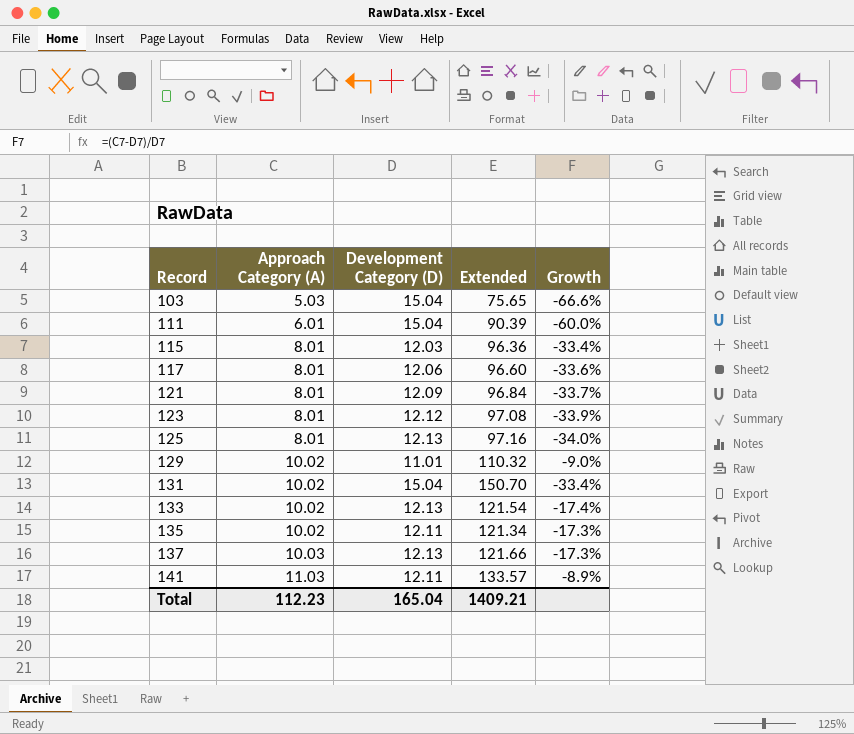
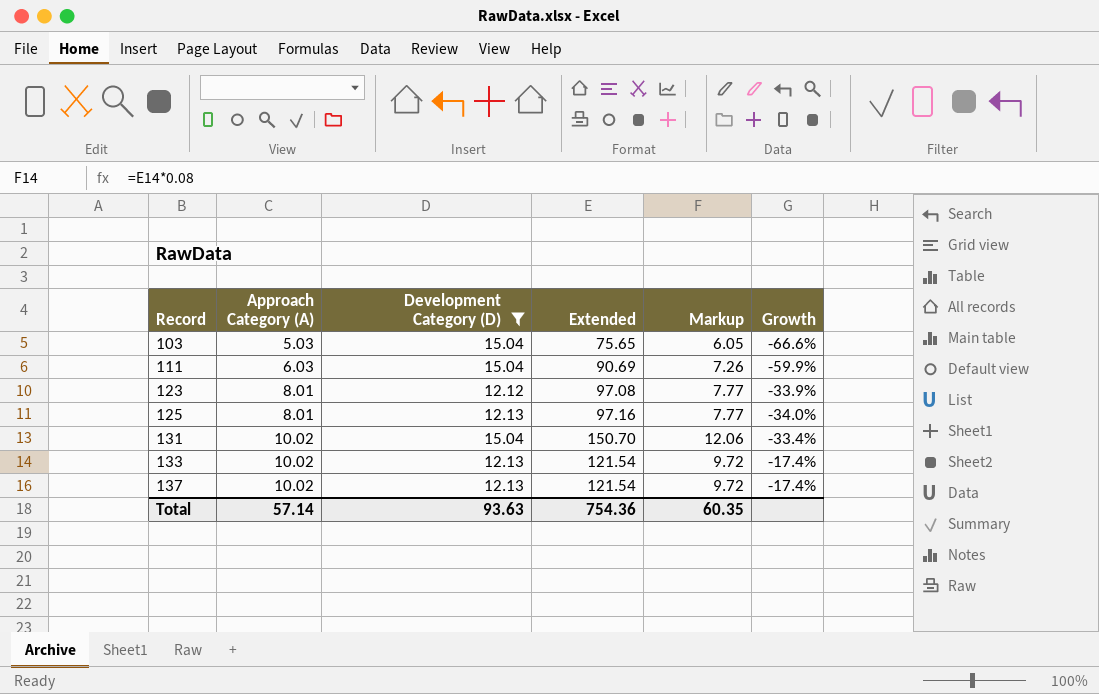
filter: none -> Development Category (D) >= 12.12
column Markup | formula: none -> [Extended] * 0.08
111 | Approach Category (A): 6.01 -> 6.03
111 | Extended: 90.39 -> 90.69
111 | Growth: -60.0% -> -59.9%
137 | Approach Category (A): 10.03 -> 10.02
137 | Extended: 121.66 -> 121.54
137 | Growth: -17.3% -> -17.4%
Total | Approach Category (A): 112.23 -> 57.14
Total | Development Category (D): 165.04 -> 93.63
Total | Extended: 1409.21 -> 754.36

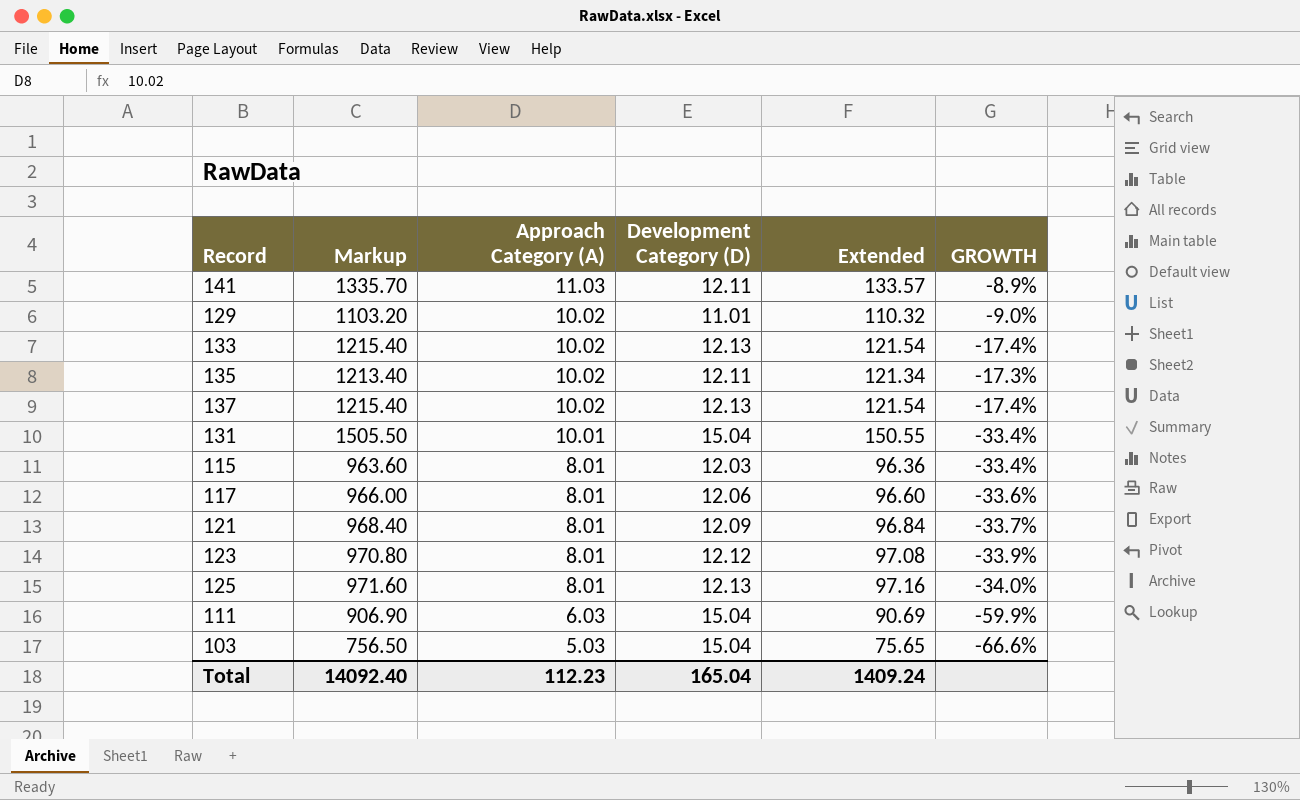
filter: Development Category (D) >= 12.12 -> none
row order: Record ascending -> Approach Category (A) descending
column Markup | formula: [Extended] * 0.08 -> [Extended] * 10
column Markup | position: 5 -> 2
column name: Growth -> GROWTH
131 | Approach Category (A): 10.02 -> 10.01
131 | Extended: 150.70 -> 150.55
Total | Markup: 60.35 -> 14092.40
Total | Approach Category (A): 57.14 -> 112.23
Total | Development Category (D): 93.63 -> 165.04
Total | Extended: 754.36 -> 1409.24

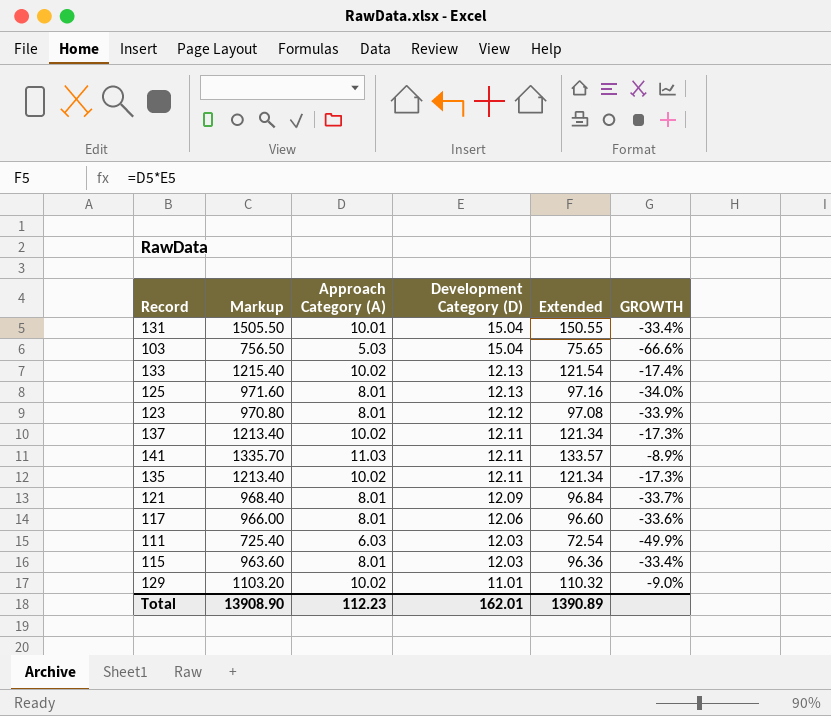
row order: Approach Category (A) descending -> Development Category (D) descending
137 | Markup: 1215.40 -> 1213.40
137 | Development Category (D): 12.13 -> 12.11
137 | Extended: 121.54 -> 121.34
137 | GROWTH: -17.4% -> -17.3%
111 | Markup: 906.90 -> 725.40
111 | Development Category (D): 15.04 -> 12.03
111 | Extended: 90.69 -> 72.54
111 | GROWTH: -59.9% -> -49.9%
Total | Markup: 14092.40 -> 13908.90
Total | Development Category (D): 165.04 -> 162.01
Total | Extended: 1409.24 -> 1390.89

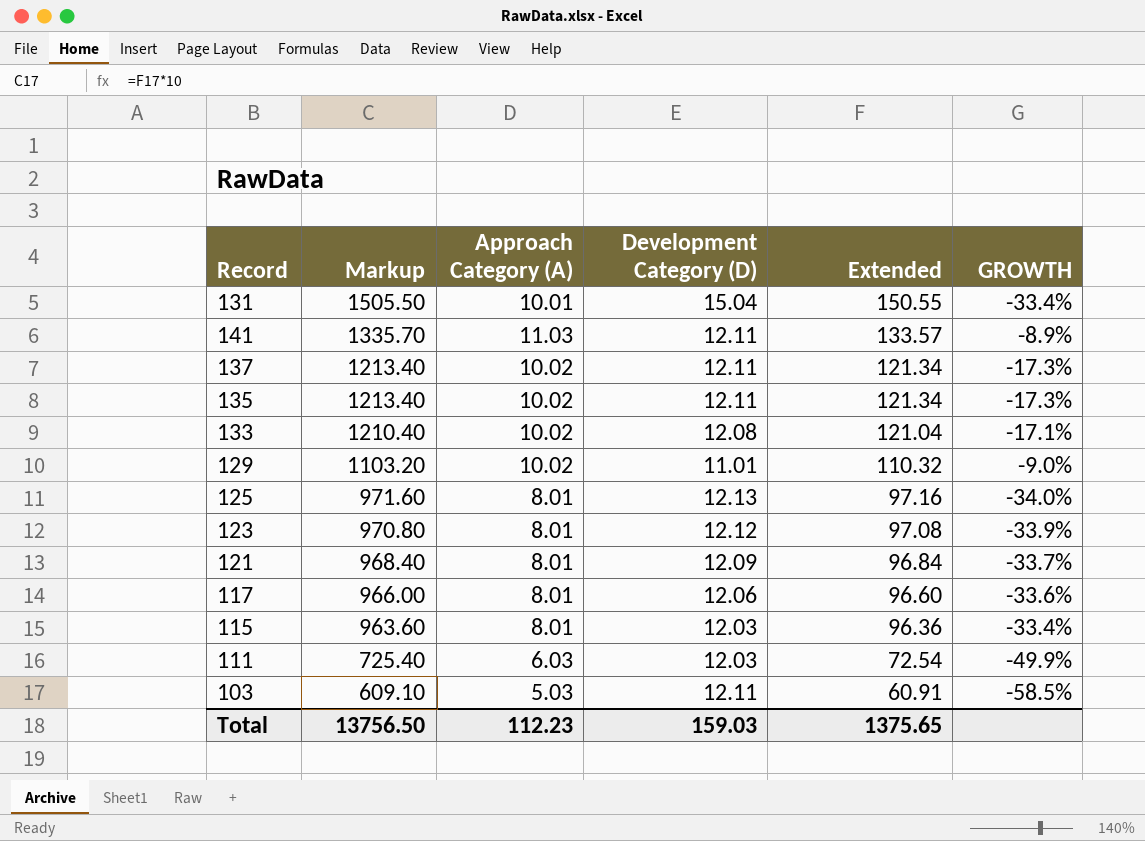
row order: Development Category (D) descending -> Markup descending
133 | Markup: 1215.40 -> 1210.40
133 | Development Category (D): 12.13 -> 12.08
133 | Extended: 121.54 -> 121.04
133 | GROWTH: -17.4% -> -17.1%
103 | Markup: 756.50 -> 609.10
103 | Development Category (D): 15.04 -> 12.11
103 | Extended: 75.65 -> 60.91
103 | GROWTH: -66.6% -> -58.5%
Total | Markup: 13908.90 -> 13756.50
Total | Development Category (D): 162.01 -> 159.03
Total | Extended: 1390.89 -> 1375.65

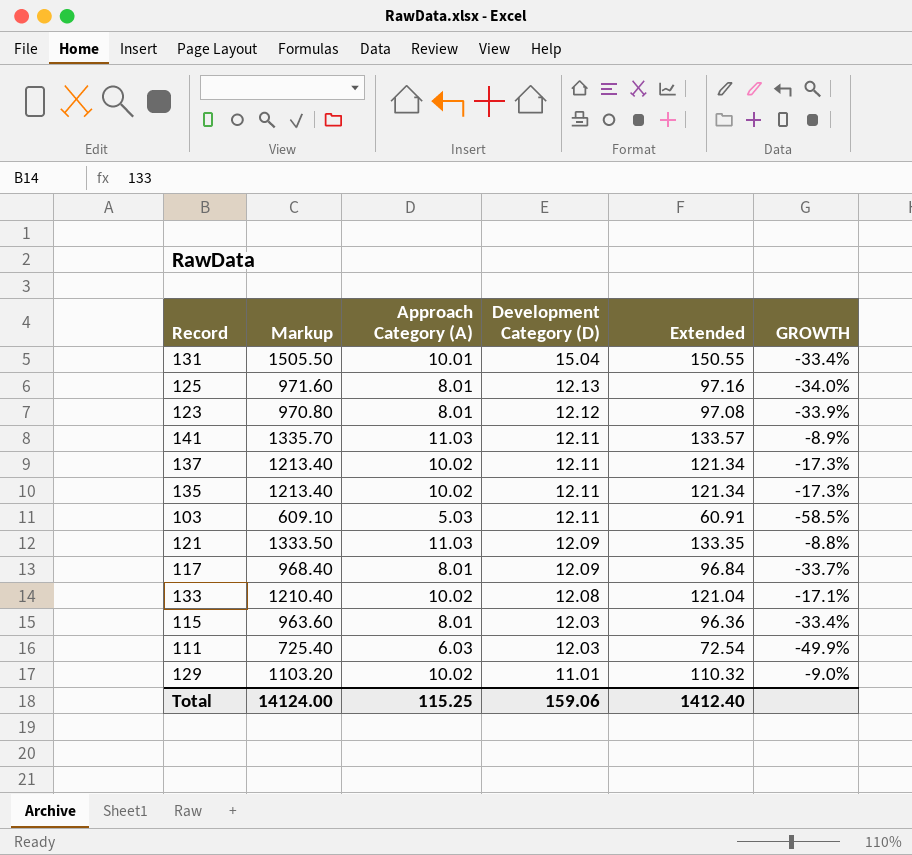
row order: Markup descending -> Development Category (D) descending
121 | Markup: 968.40 -> 1333.50
121 | Approach Category (A): 8.01 -> 11.03
121 | Extended: 96.84 -> 133.35
121 | GROWTH: -33.7% -> -8.8%
117 | Markup: 966.00 -> 968.40
117 | Development Category (D): 12.06 -> 12.09
117 | Extended: 96.60 -> 96.84
117 | GROWTH: -33.6% -> -33.7%
Total | Markup: 13756.50 -> 14124.00
Total | Approach Category (A): 112.23 -> 115.25
Total | Development Category (D): 159.03 -> 159.06
Total | Extended: 1375.65 -> 1412.40

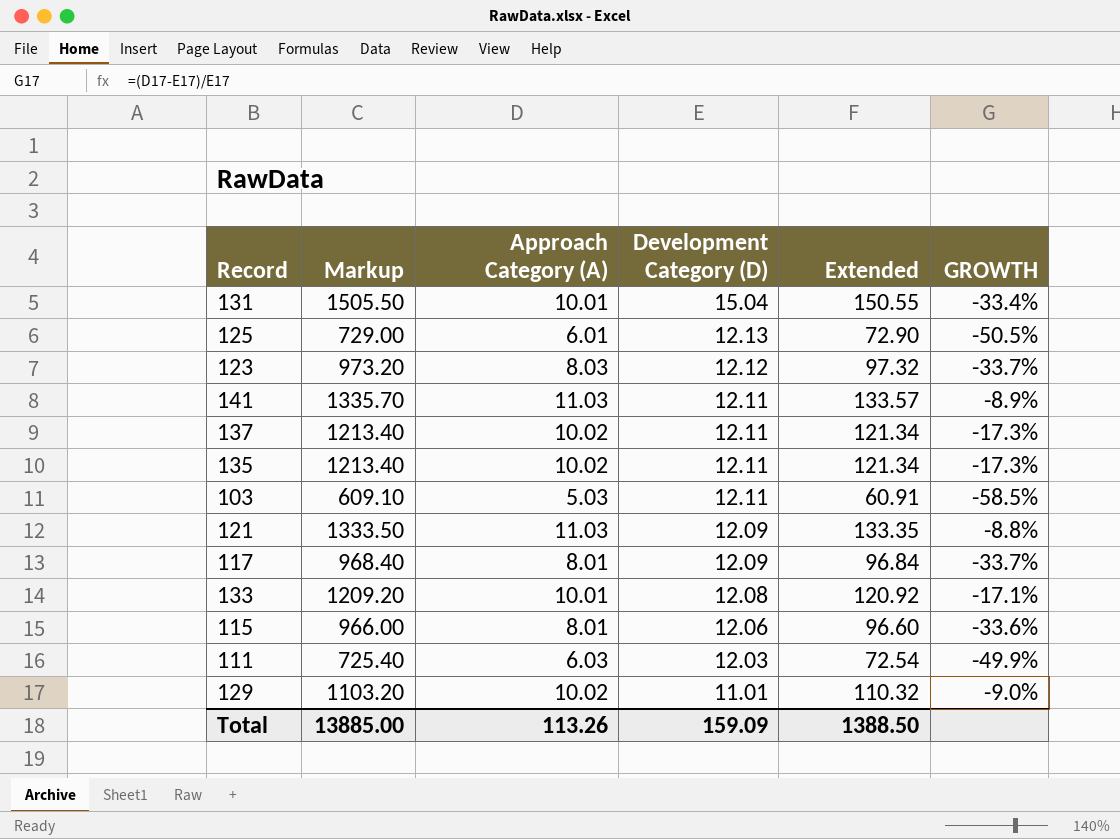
125 | Markup: 971.60 -> 729.00
125 | Approach Category (A): 8.01 -> 6.01
125 | Extended: 97.16 -> 72.90
125 | GROWTH: -34.0% -> -50.5%
123 | Markup: 970.80 -> 973.20
123 | Approach Category (A): 8.01 -> 8.03
123 | Extended: 97.08 -> 97.32
123 | GROWTH: -33.9% -> -33.7%
133 | Markup: 1210.40 -> 1209.20
133 | Approach Category (A): 10.02 -> 10.01
133 | Extended: 121.04 -> 120.92
115 | Markup: 963.60 -> 966.00
115 | Development Category (D): 12.03 -> 12.06
115 | Extended: 96.36 -> 96.60
115 | GROWTH: -33.4% -> -33.6%
Total | Markup: 14124.00 -> 13885.00
Total | Approach Category (A): 115.25 -> 113.26
Total | Development Category (D): 159.06 -> 159.09
Total | Extended: 1412.40 -> 1388.50

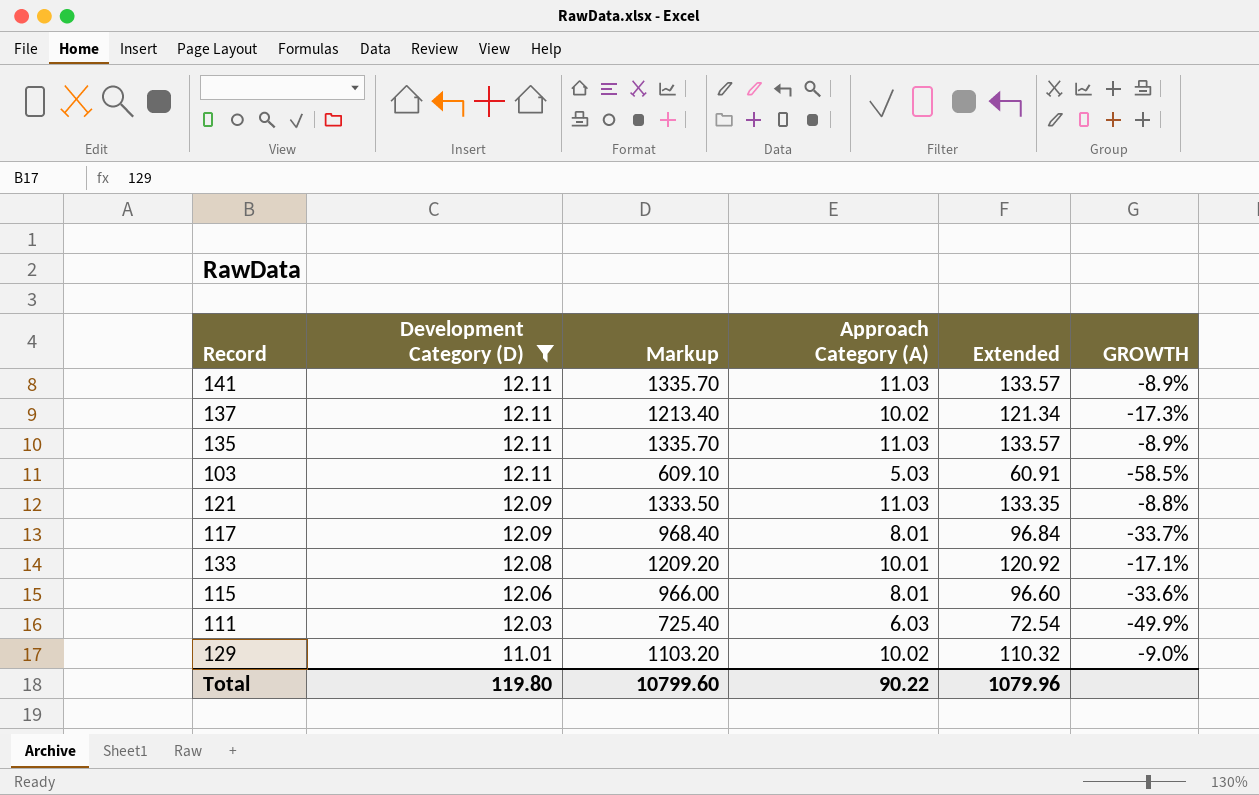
filter: none -> Development Category (D) <= 12.11
column Development Category (D) | position: 4 -> 2
135 | Markup: 1213.40 -> 1335.70
135 | Approach Category (A): 10.02 -> 11.03
135 | Extended: 121.34 -> 133.57
135 | GROWTH: -17.3% -> -8.9%
Total | Development Category (D): 159.09 -> 119.80
Total | Markup: 13885.00 -> 10799.60
Total | Approach Category (A): 113.26 -> 90.22
Total | Extended: 1388.50 -> 1079.96

